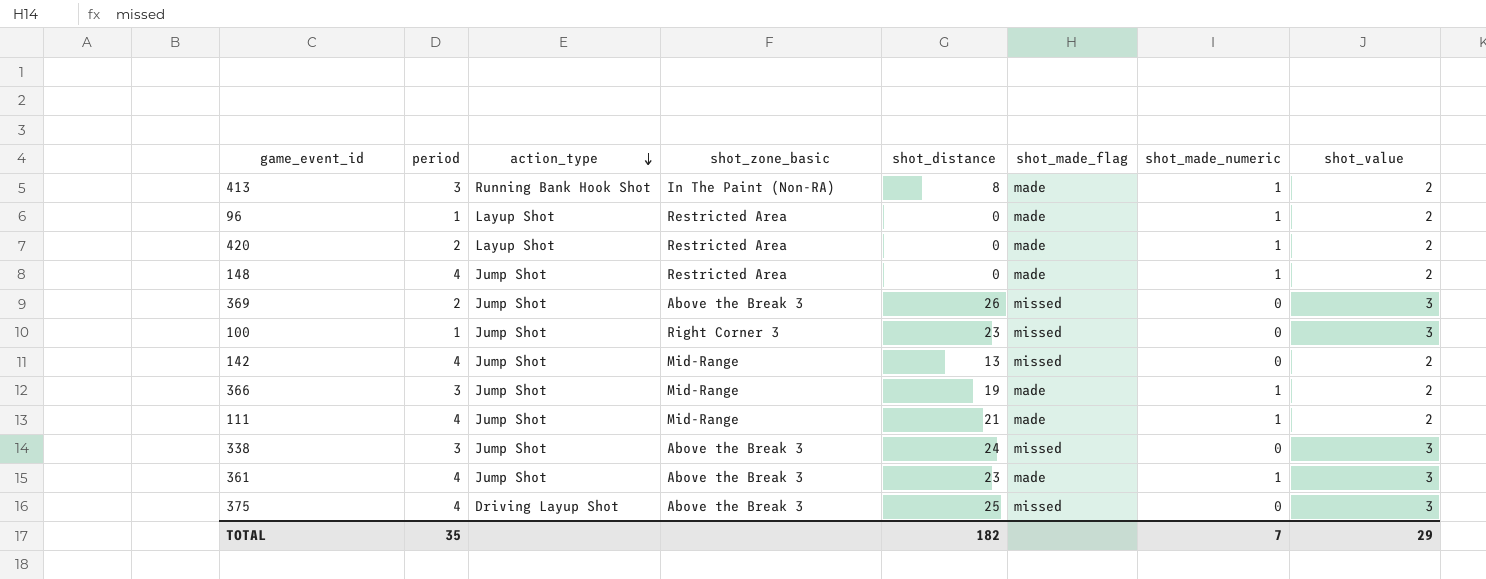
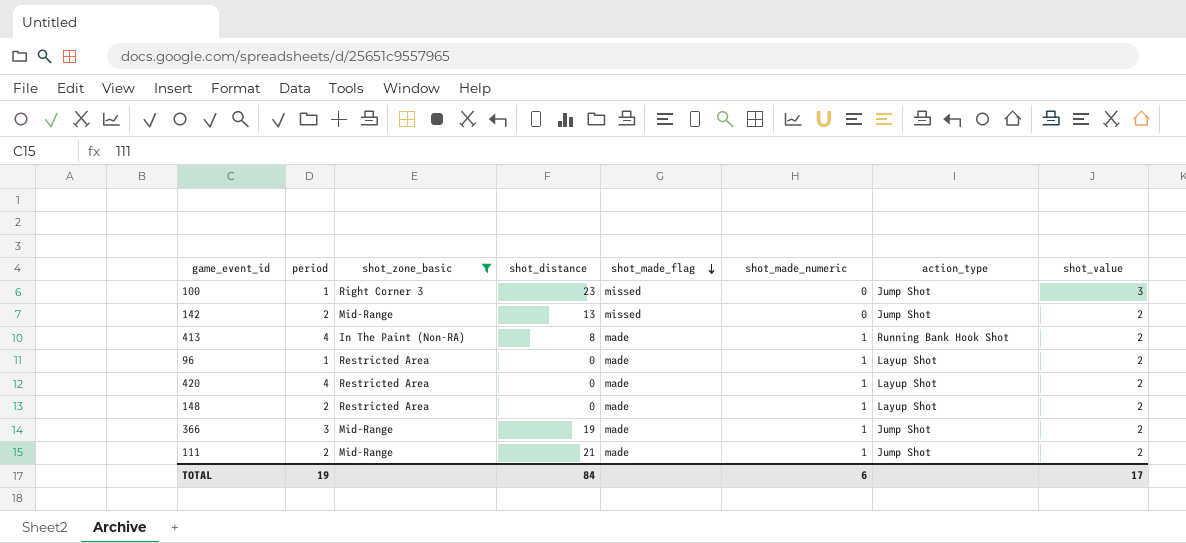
filter: none -> shot_zone_basic != Above the Break 3
row order: action_type descending -> shot_made_flag descending
column action_type | position: 3 -> 7
142 | period: 4 -> 2
413 | period: 3 -> 4
420 | period: 2 -> 4
148 | period: 4 -> 2
148 | action_type: Jump Shot -> Layup Shot
111 | period: 4 -> 2
TOTAL | period: 35 -> 19
TOTAL | shot_distance: 182 -> 84
TOTAL | shot_made_numeric: 7 -> 6
TOTAL | shot_value: 29 -> 17

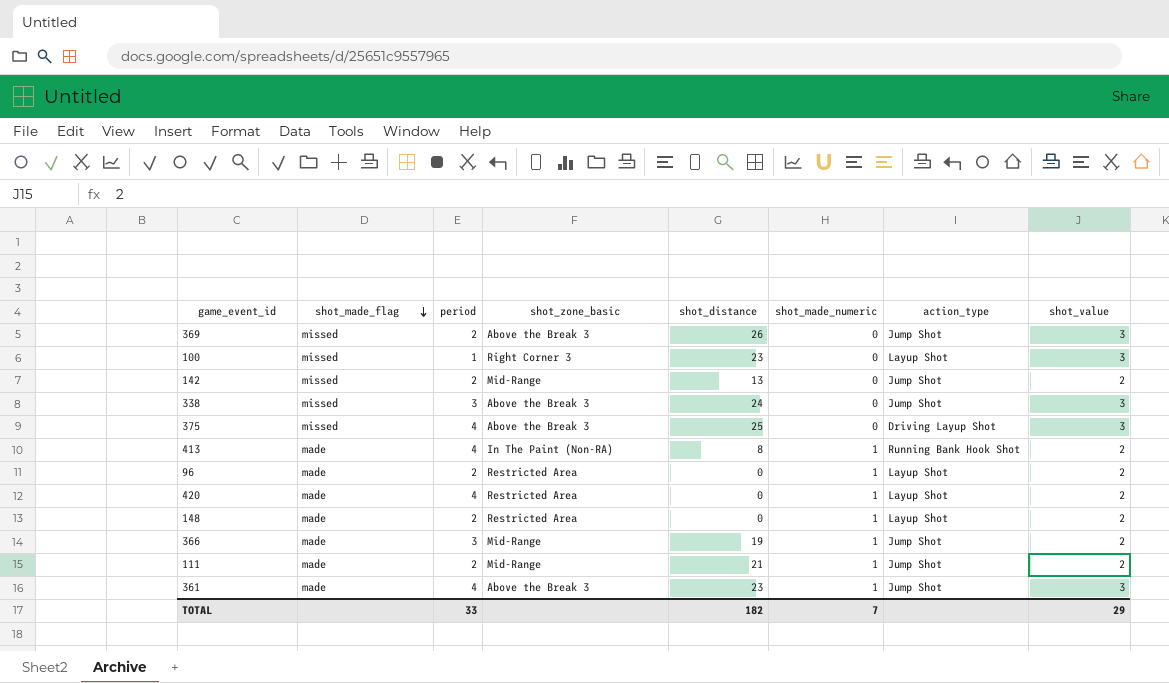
filter: shot_zone_basic != Above the Break 3 -> none
column shot_made_flag | position: 5 -> 2
100 | action_type: Jump Shot -> Layup Shot
96 | period: 1 -> 2
TOTAL | period: 19 -> 33
TOTAL | shot_distance: 84 -> 182
TOTAL | shot_made_numeric: 6 -> 7
TOTAL | shot_value: 17 -> 29

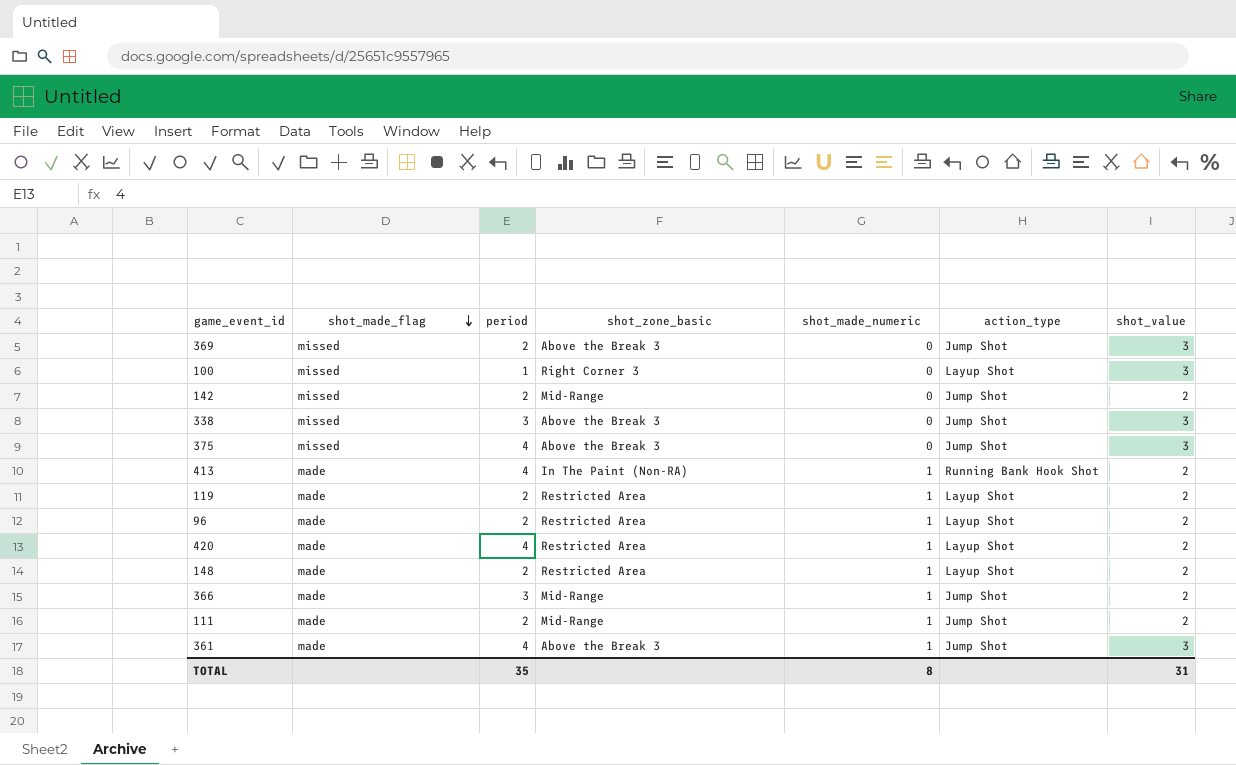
column shot_distance | position: 5 -> none
375 | action_type: Driving Layup Shot -> Jump Shot
row 119: none -> made | 2 | Restricted Area | 1 | Layup Shot | 2
TOTAL | period: 33 -> 35
TOTAL | shot_made_numeric: 7 -> 8
TOTAL | shot_value: 29 -> 31

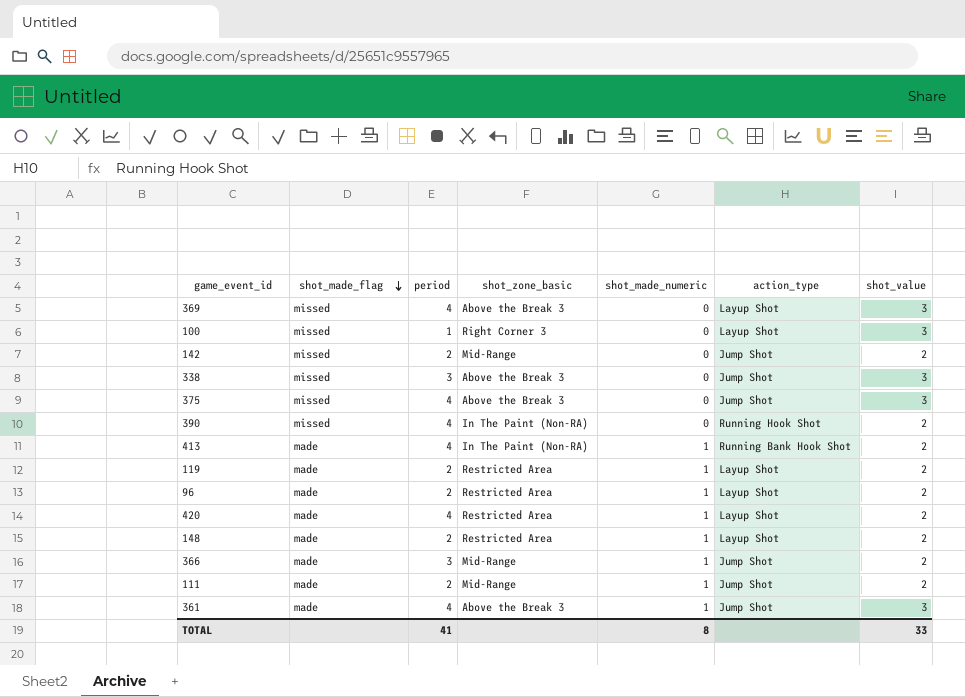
369 | period: 2 -> 4
369 | action_type: Jump Shot -> Layup Shot
row 390: none -> missed | 4 | In The Paint (Non-RA) | 0 | Running Hook Shot | 2
TOTAL | period: 35 -> 41
TOTAL | shot_value: 31 -> 33

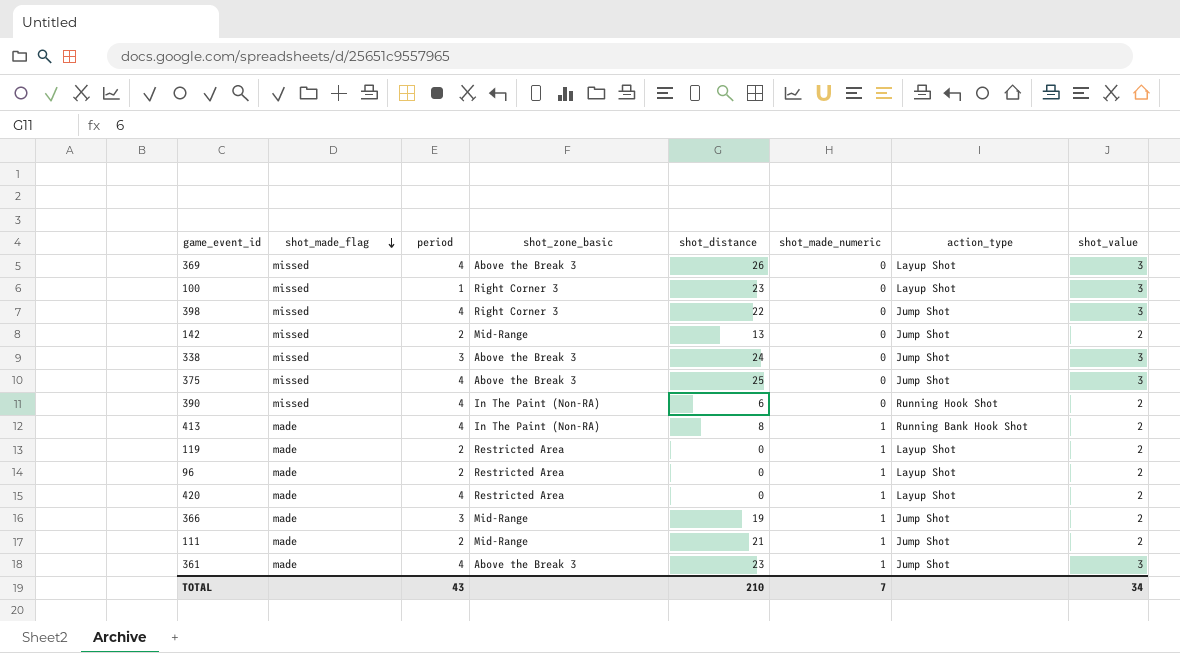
column shot_distance | position: none -> 5
row 148: made | 2 | Restricted Area | 1 | Layup Shot | 2 -> none
row 398: none -> missed | 4 | Right Corner 3 | 22 | 0 | Jump Shot | 3
TOTAL | period: 41 -> 43
TOTAL | shot_made_numeric: 8 -> 7
TOTAL | shot_value: 33 -> 34

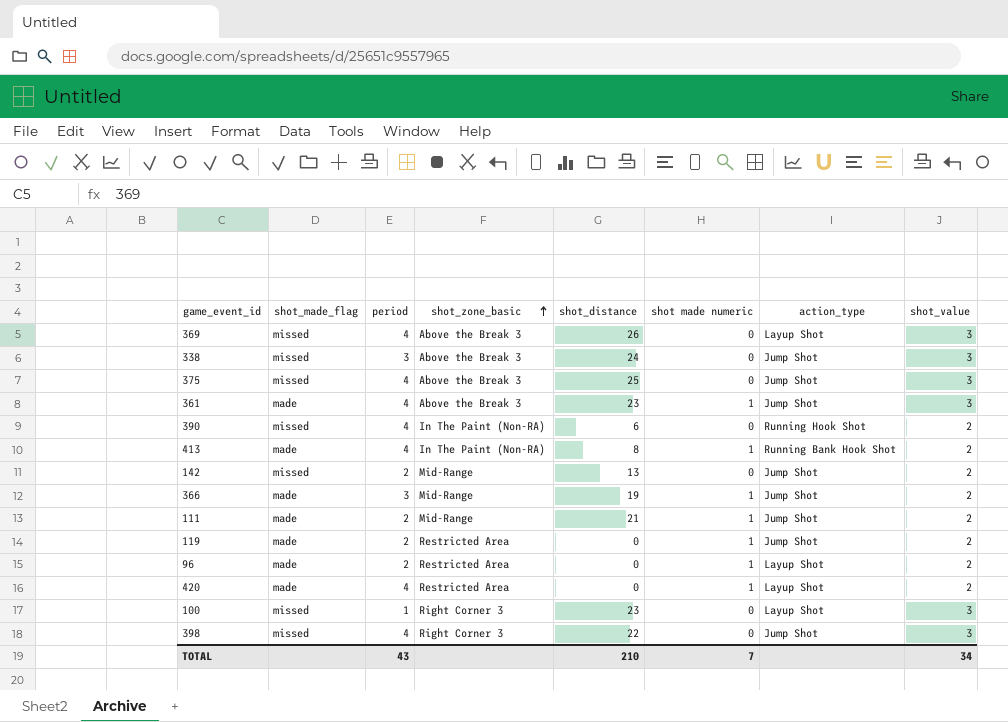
row order: shot_made_flag descending -> shot_zone_basic ascending
column name: shot_made_numeric -> shot made numeric
119 | action_type: Layup Shot -> Jump Shot

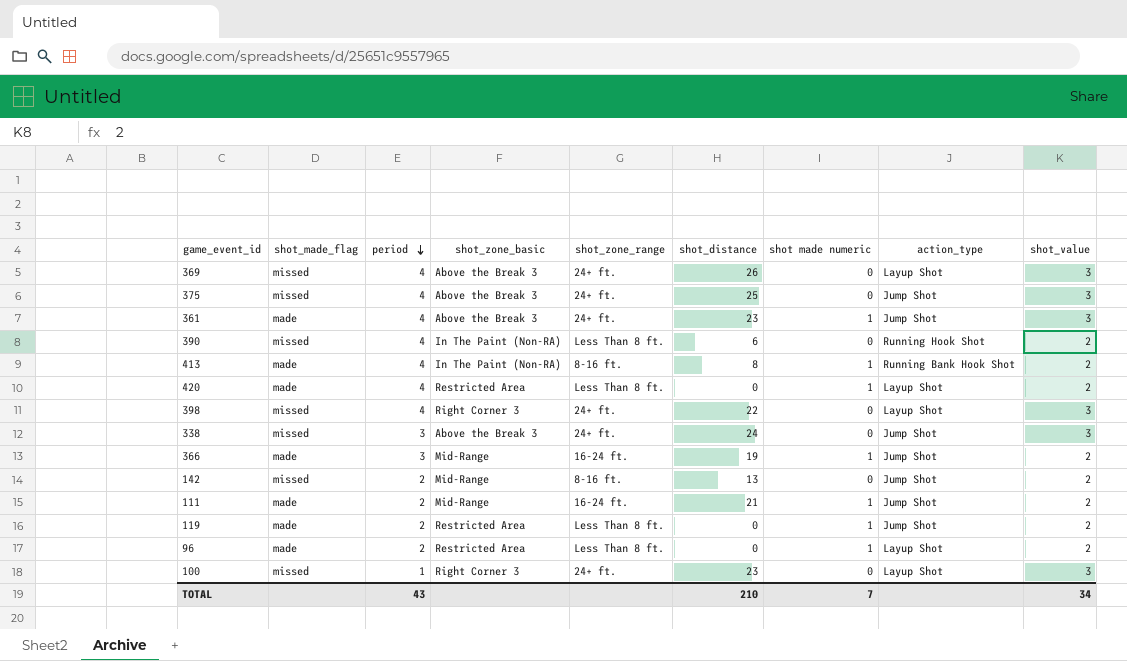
row order: shot_zone_basic ascending -> period descending
column shot_zone_range | position: none -> 5
398 | action_type: Jump Shot -> Layup Shot

